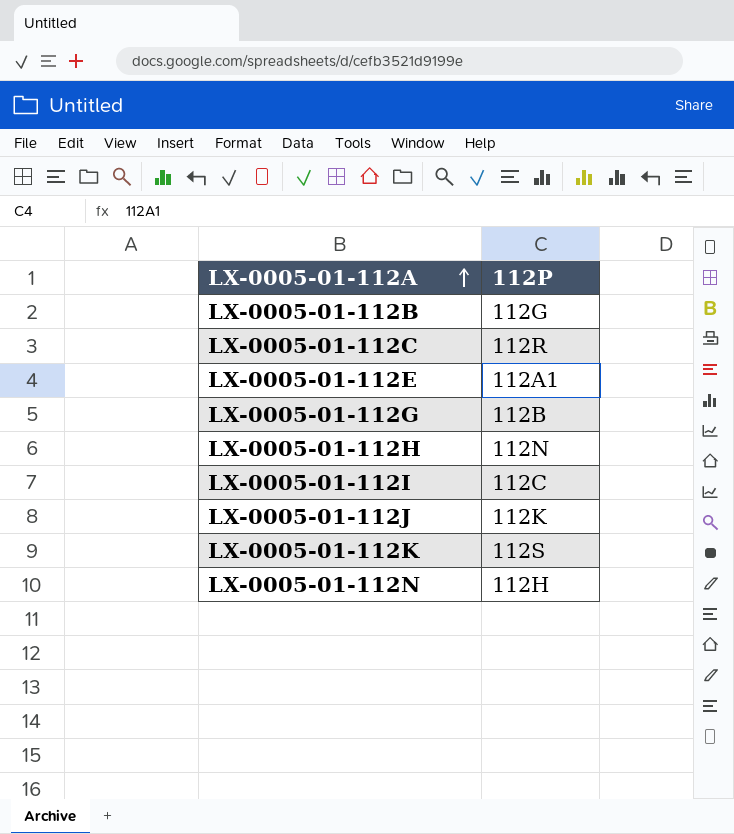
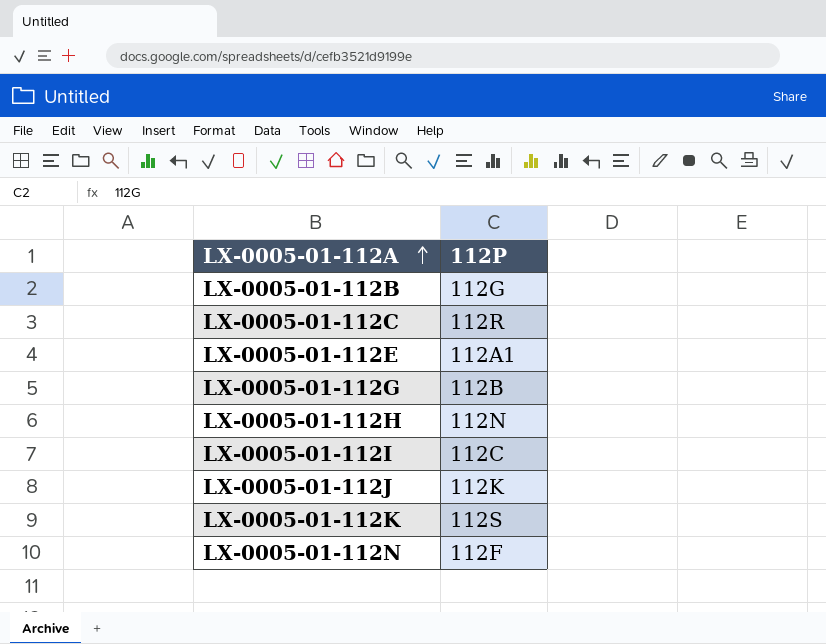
LX-0005-01-112N | 112P: 112H -> 112F

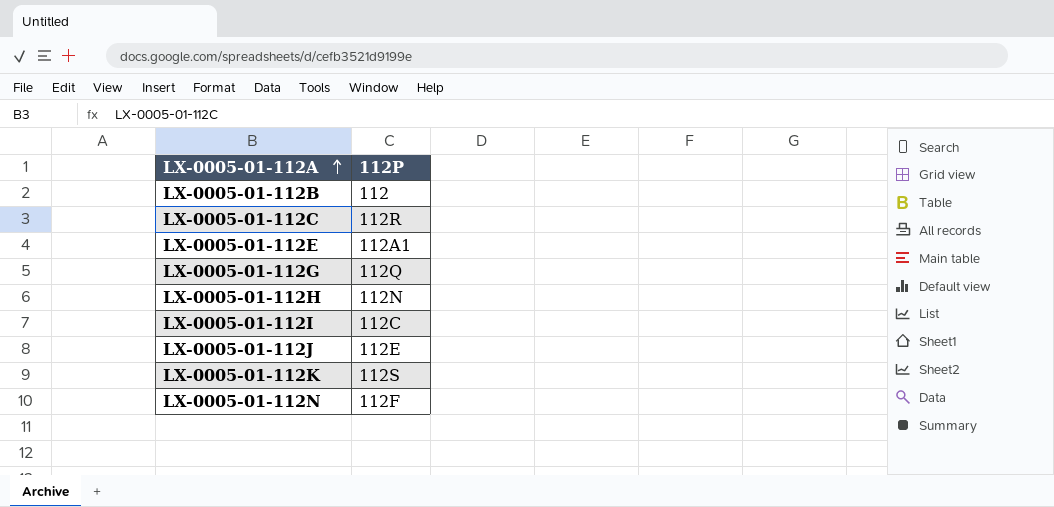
LX-0005-01-112B | 112P: 112G -> 112
LX-0005-01-112G | 112P: 112B -> 112Q
LX-0005-01-112J | 112P: 112K -> 112E

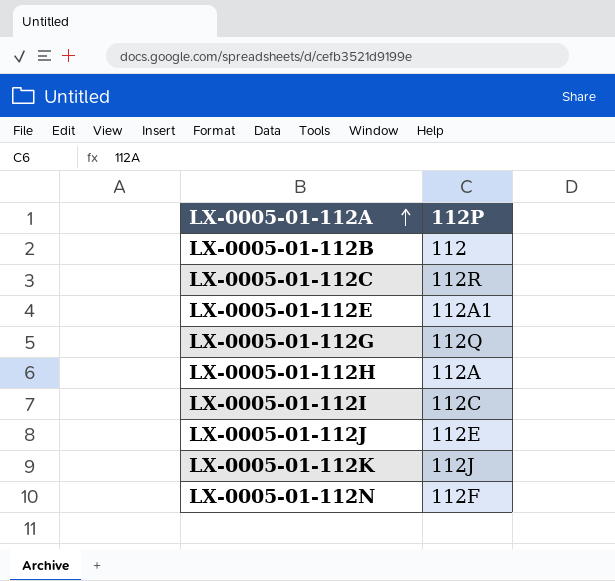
LX-0005-01-112H | 112P: 112N -> 112A
LX-0005-01-112K | 112P: 112S -> 112J

